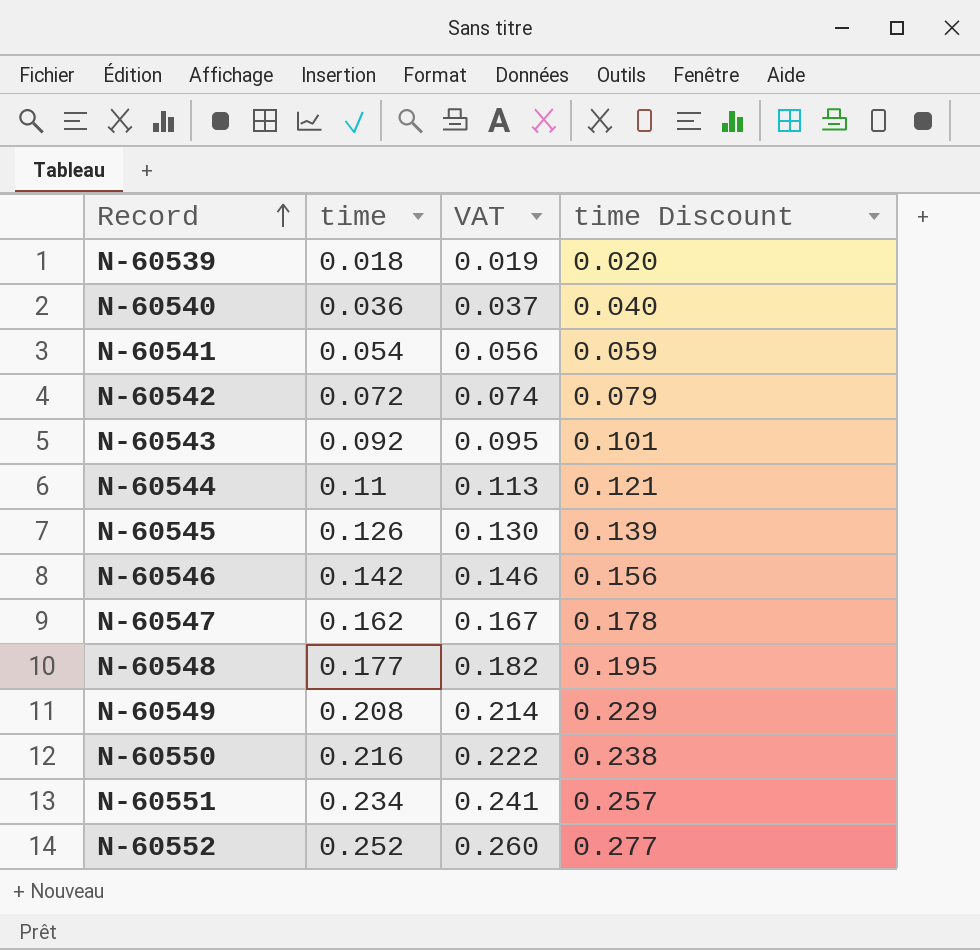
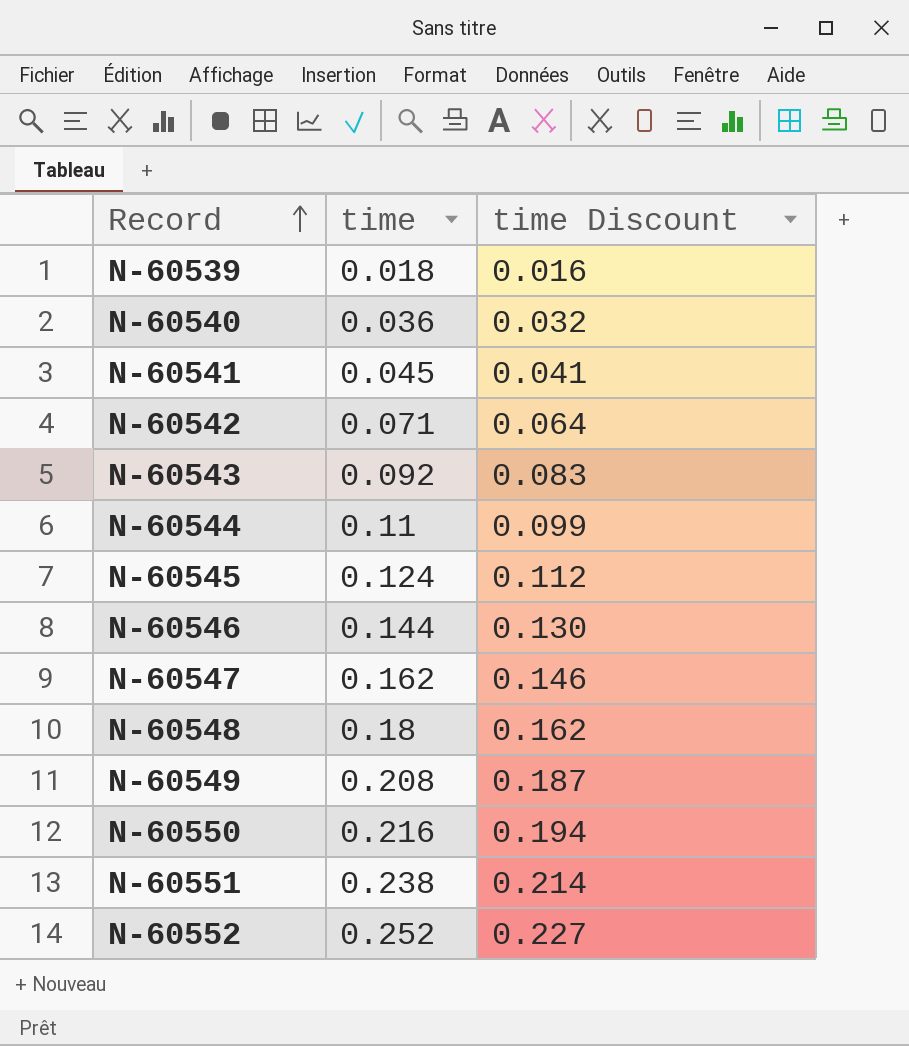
column VAT | formula: [time] * 1.03 -> none
column time Discount | formula: [time] * 1.1 -> [time] * 0.9
N-60541 | time: 0.054 -> 0.045
N-60542 | time: 0.072 -> 0.071
N-60545 | time: 0.126 -> 0.124
N-60546 | time: 0.142 -> 0.144
N-60548 | time: 0.177 -> 0.18
N-60551 | time: 0.234 -> 0.238

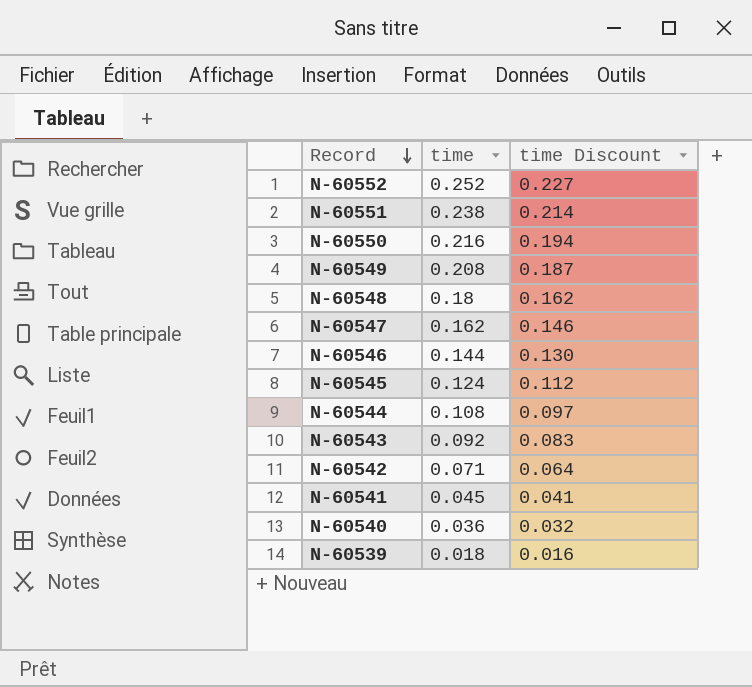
row order: Record ascending -> Record descending
N-60544 | time: 0.11 -> 0.108
N-60544 | time Discount: 0.099 -> 0.097

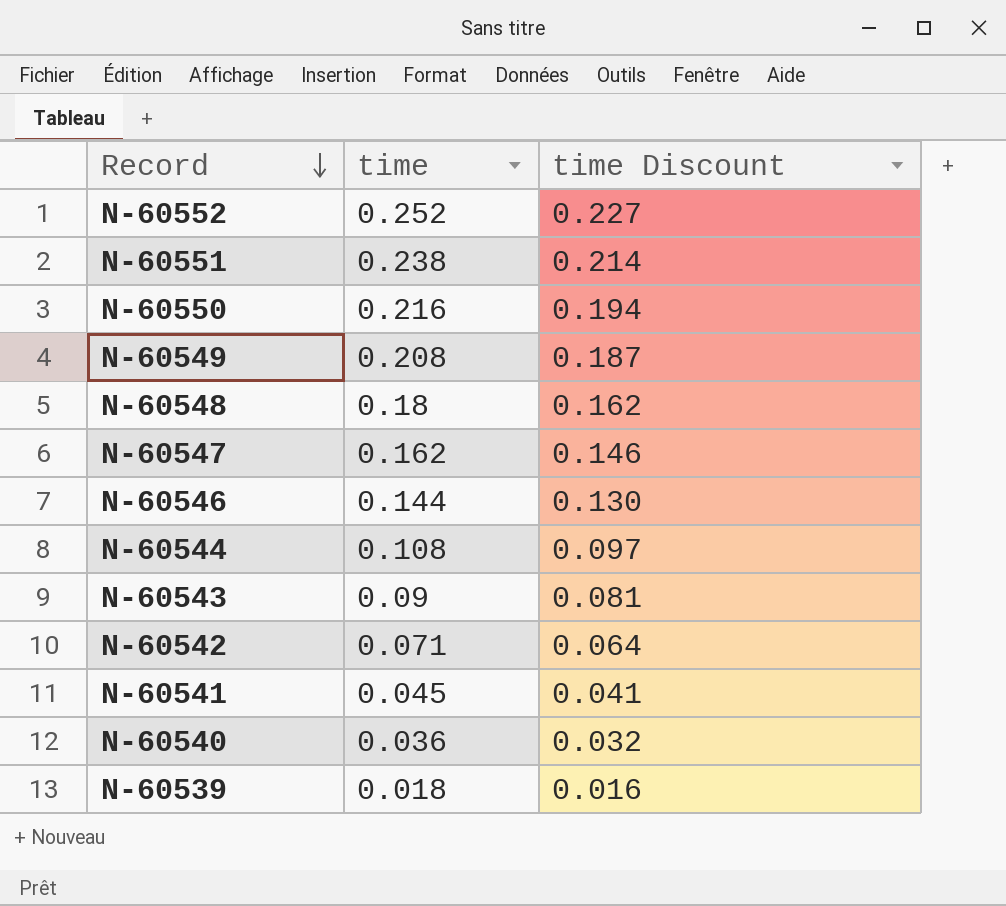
row N-60545: 0.124 | 0.112 -> none
N-60543 | time: 0.092 -> 0.09
N-60543 | time Discount: 0.083 -> 0.081

